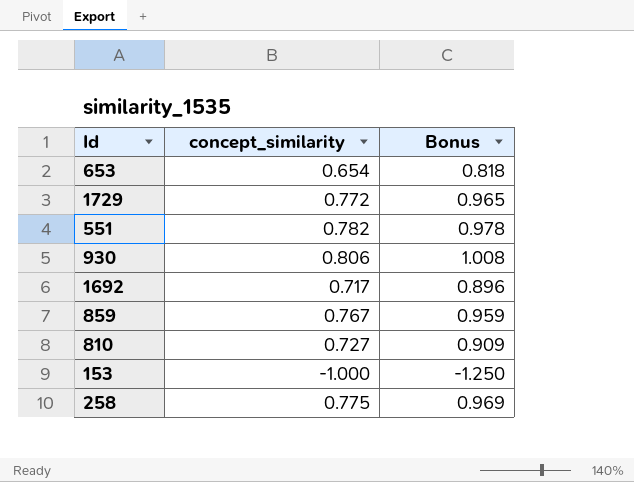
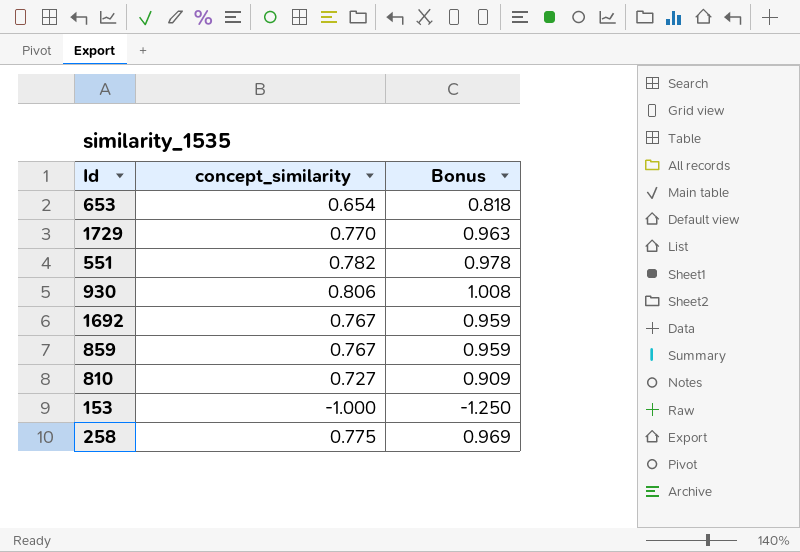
1729 | concept_similarity: 0.772 -> 0.770
1729 | Bonus: 0.965 -> 0.963
1692 | concept_similarity: 0.717 -> 0.767
1692 | Bonus: 0.896 -> 0.959

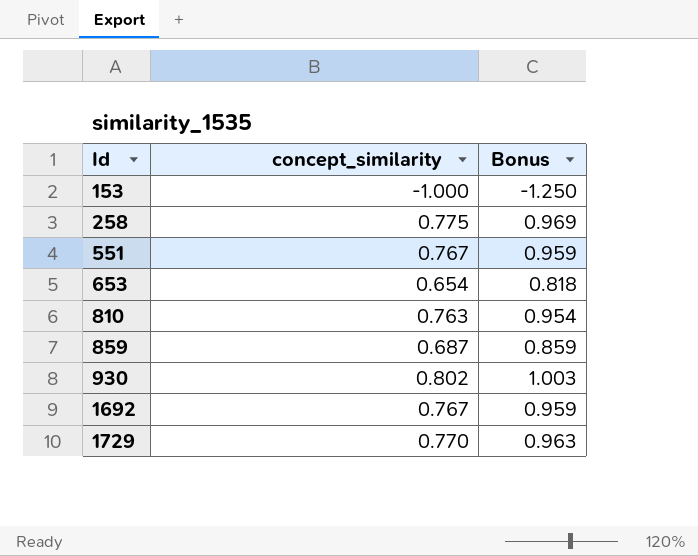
row order: none -> Id ascending
551 | concept_similarity: 0.782 -> 0.767
551 | Bonus: 0.978 -> 0.959
810 | concept_similarity: 0.727 -> 0.763
810 | Bonus: 0.909 -> 0.954
859 | concept_similarity: 0.767 -> 0.687
859 | Bonus: 0.959 -> 0.859
930 | concept_similarity: 0.806 -> 0.802
930 | Bonus: 1.008 -> 1.003

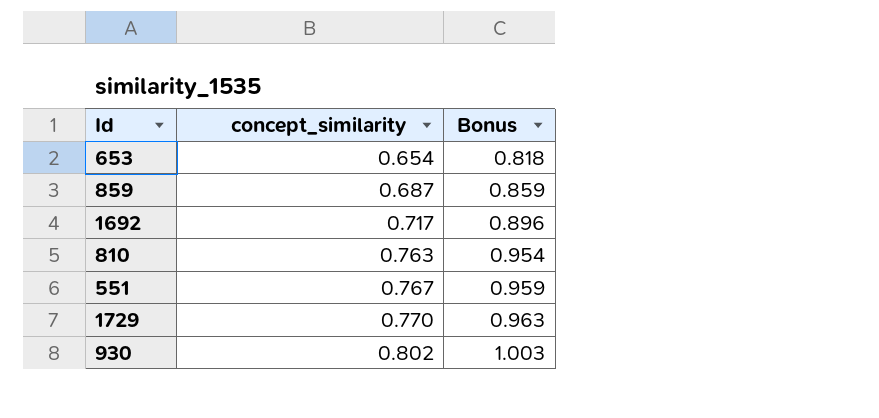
row order: Id ascending -> concept_similarity ascending
row 153: -1.000 | -1.250 -> none
row 258: 0.775 | 0.969 -> none
1692 | concept_similarity: 0.767 -> 0.717
1692 | Bonus: 0.959 -> 0.896

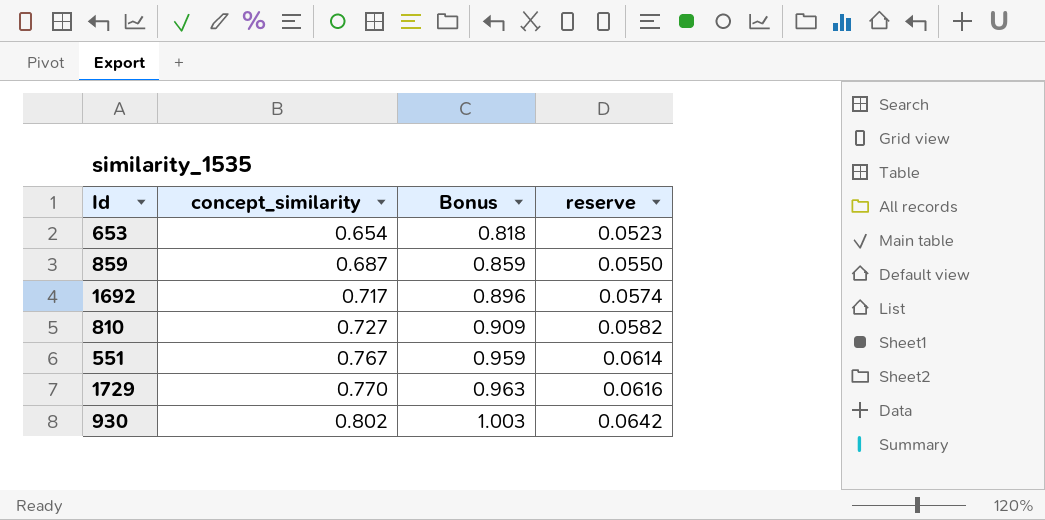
column reserve | formula: none -> [concept_similarity] * 0.08
810 | concept_similarity: 0.763 -> 0.727
810 | Bonus: 0.954 -> 0.909

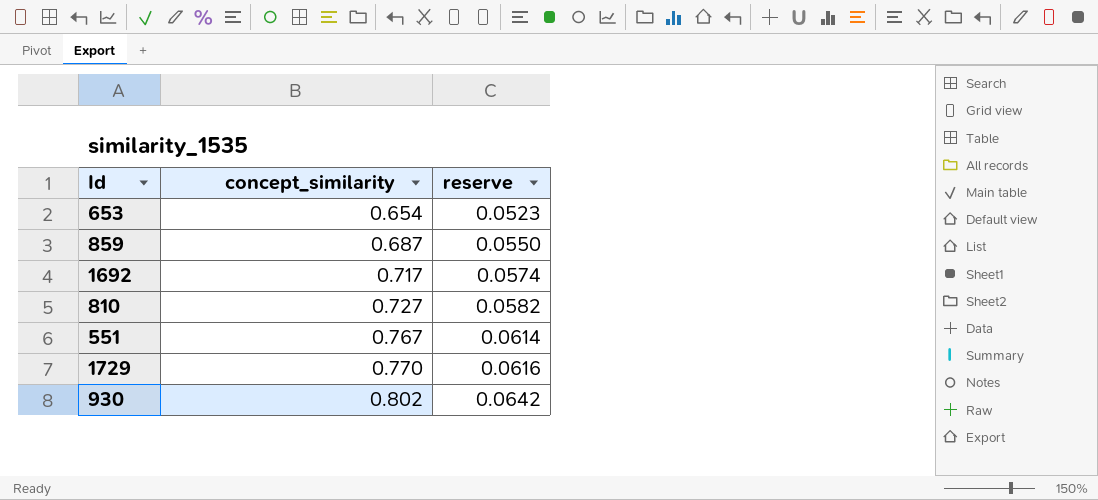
column Bonus | formula: [concept_similarity] * 1.25 -> none

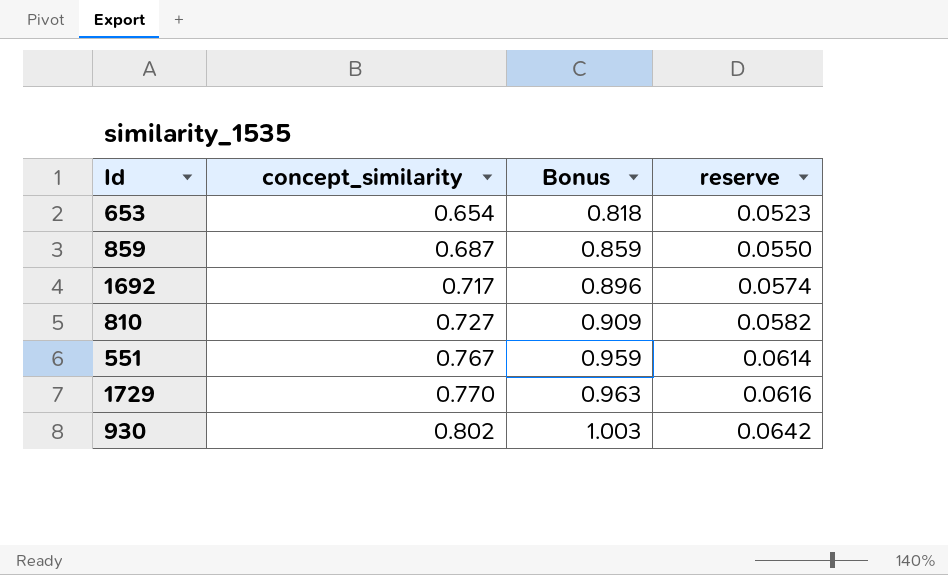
column Bonus | formula: none -> [concept_similarity] * 1.25

